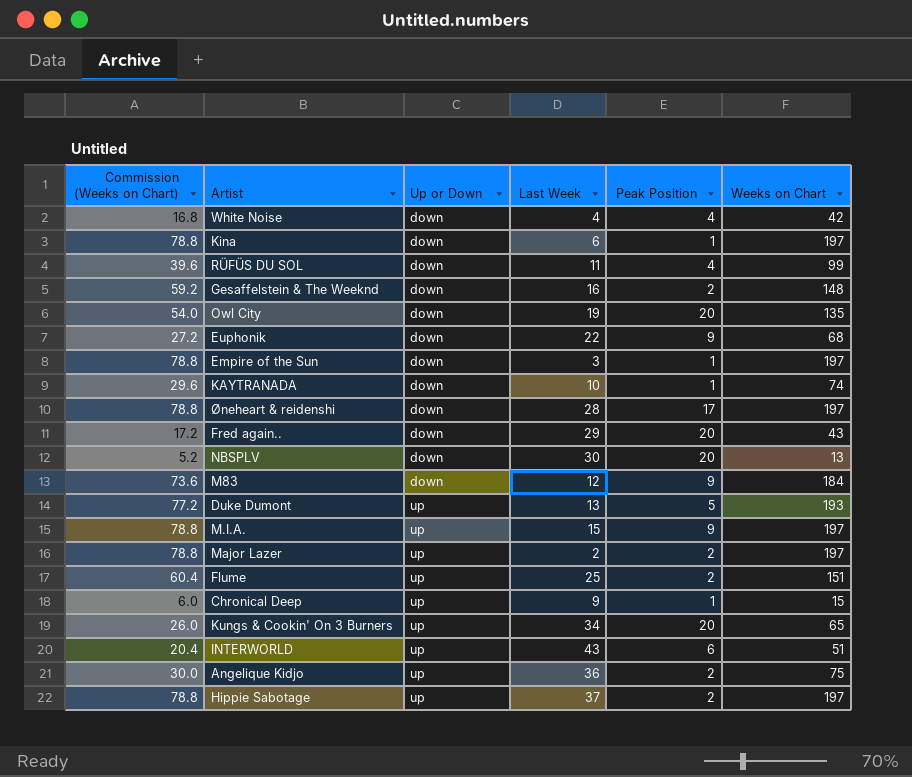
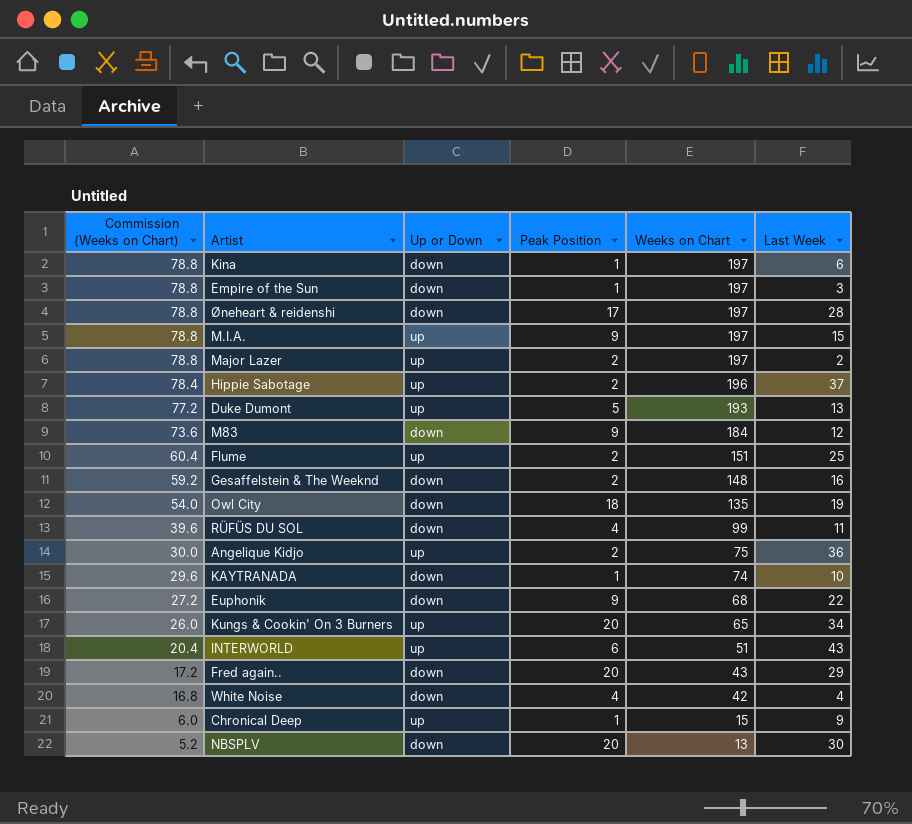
row order: Up or Down ascending -> Commission (Weeks on Chart) descending
column Last Week | position: 4 -> 6
Hippie Sabotage | Commission (Weeks on Chart): 78.8 -> 78.4
Hippie Sabotage | Weeks on Chart: 197 -> 196
Owl City | Peak Position: 20 -> 18

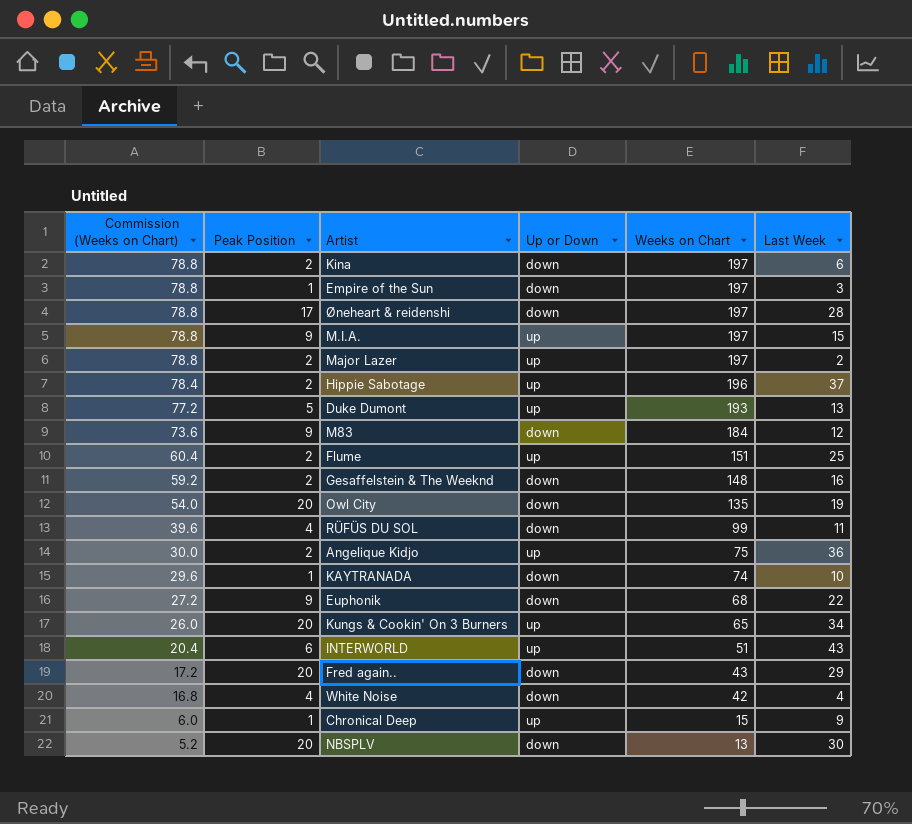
column Peak Position | position: 4 -> 2
Kina | Peak Position: 1 -> 2
Owl City | Peak Position: 18 -> 20

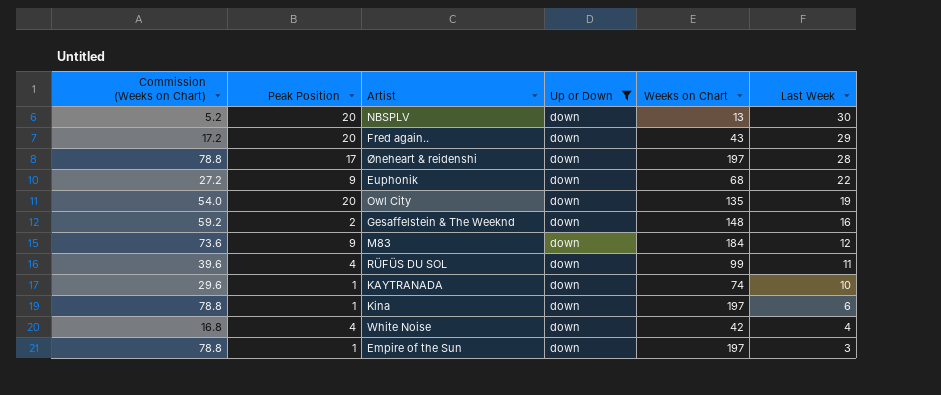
filter: none -> Up or Down = down
row order: Commission (Weeks on Chart) descending -> Last Week descending
Kina | Peak Position: 2 -> 1

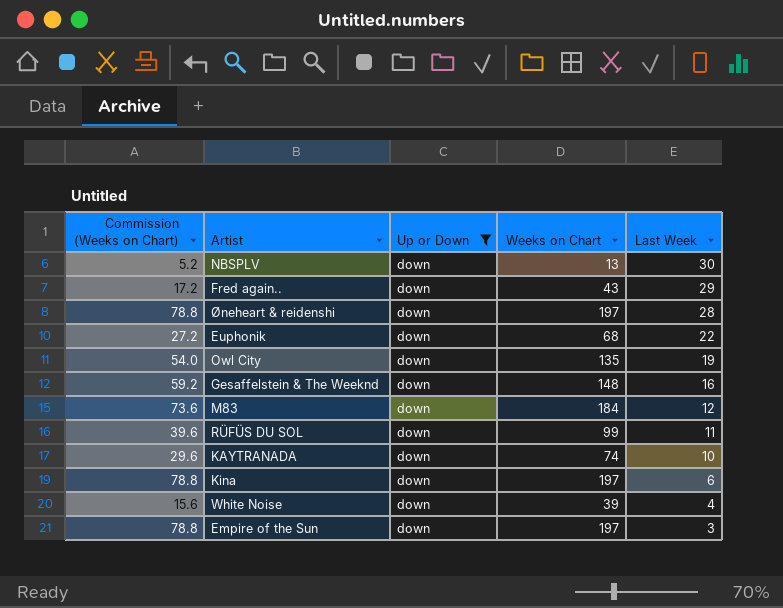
column Peak Position | position: 2 -> none
White Noise | Commission (Weeks on Chart): 16.8 -> 15.6
White Noise | Weeks on Chart: 42 -> 39

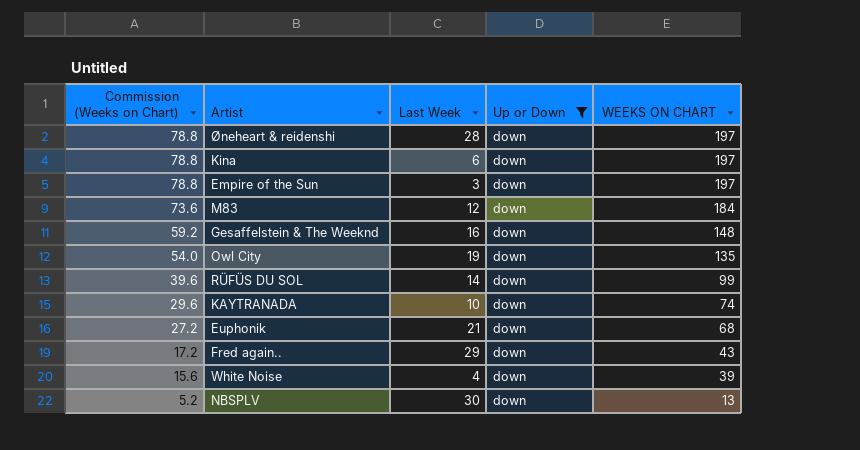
row order: Last Week descending -> Commission (Weeks on Chart) descending
column Last Week | position: 5 -> 3
column name: Weeks on Chart -> WEEKS ON CHART
RÜFÜS DU SOL | Last Week: 11 -> 14
Euphonik | Last Week: 22 -> 21

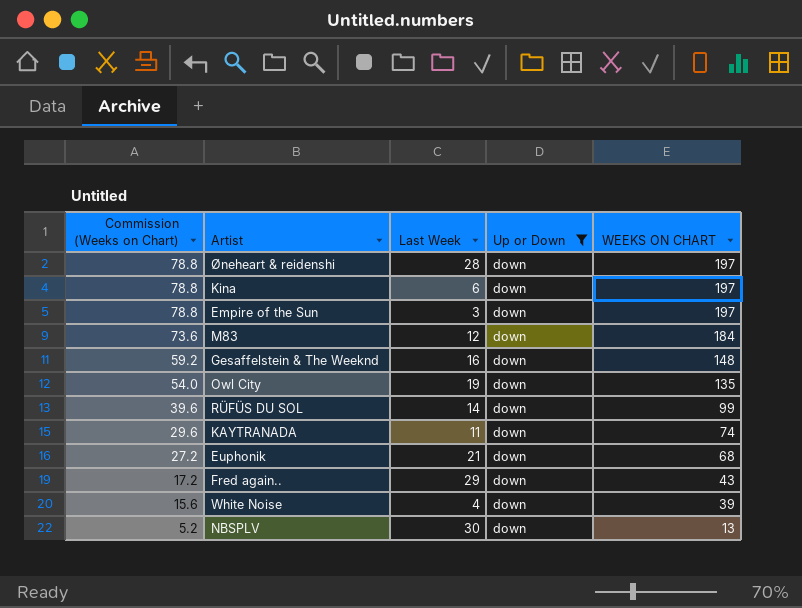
KAYTRANADA | Last Week: 10 -> 11

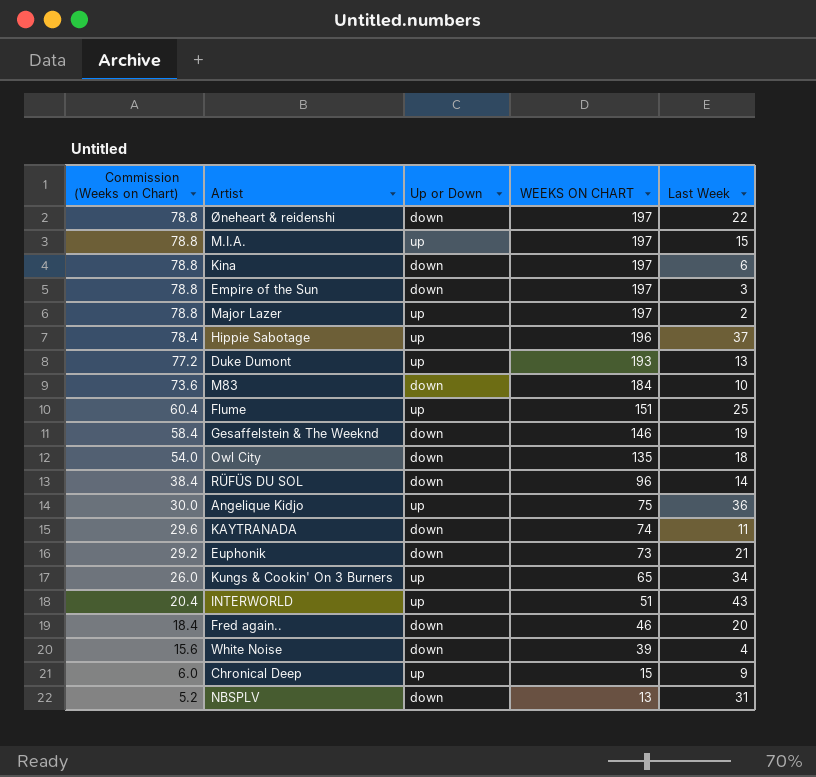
filter: Up or Down = down -> none
column Last Week | position: 3 -> 5
Øneheart & reidenshi | Last Week: 28 -> 22
M83 | Last Week: 12 -> 10
Gesaffelstein & The Weeknd | Commission (Weeks on Chart): 59.2 -> 58.4
Gesaffelstein & The Weeknd | WEEKS ON CHART: 148 -> 146
Gesaffelstein & The Weeknd | Last Week: 16 -> 19
Owl City | Last Week: 19 -> 18
RÜFÜS DU SOL | Commission (Weeks on Chart): 39.6 -> 38.4
RÜFÜS DU SOL | WEEKS ON CHART: 99 -> 96
Euphonik | Commission (Weeks on Chart): 27.2 -> 29.2
Euphonik | WEEKS ON CHART: 68 -> 73
Fred again.. | Commission (Weeks on Chart): 17.2 -> 18.4
Fred again.. | WEEKS ON CHART: 43 -> 46
Fred again.. | Last Week: 29 -> 20
NBSPLV | Last Week: 30 -> 31

